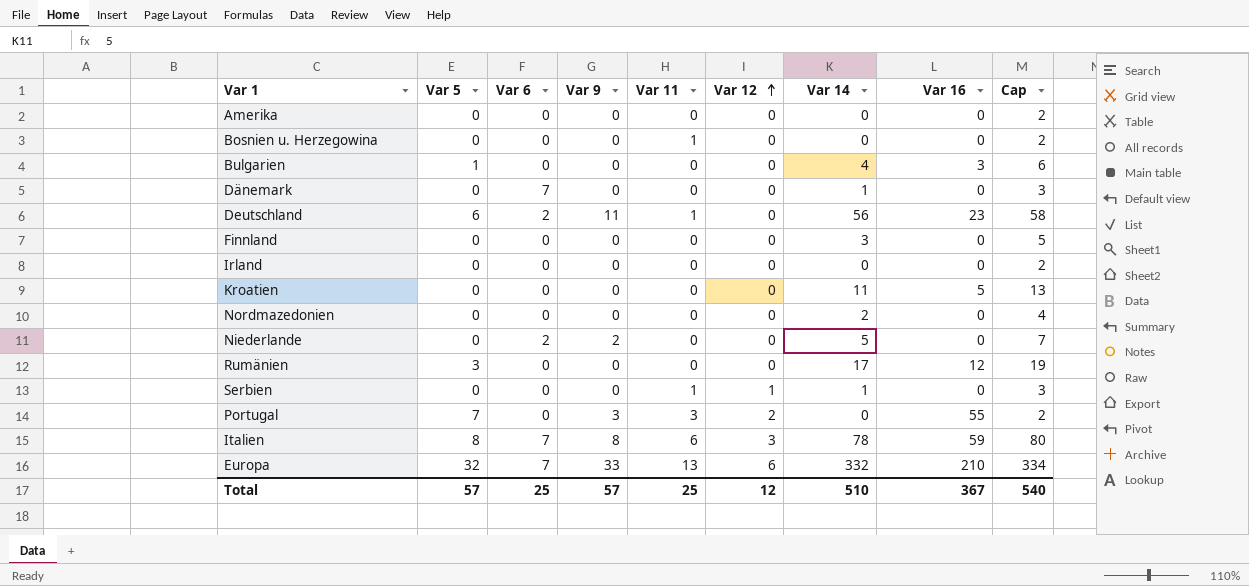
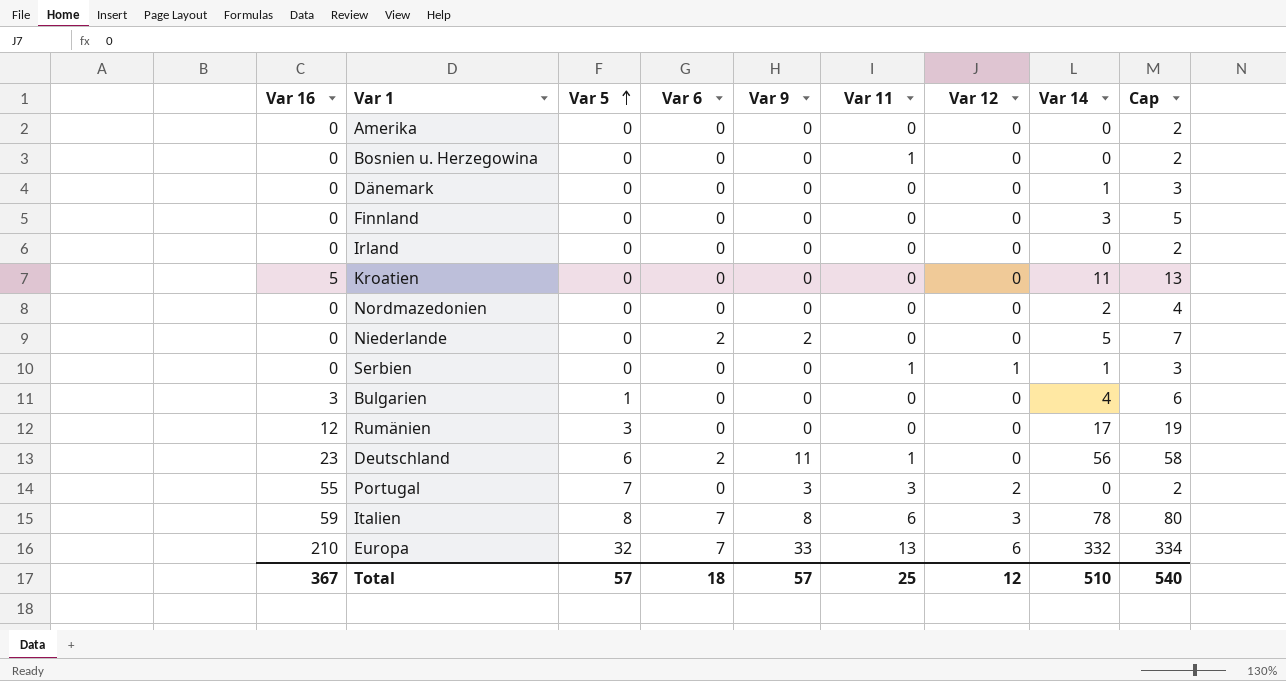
row order: Var 12 ascending -> Var 5 ascending
column Var 16 | position: 8 -> 1
Dänemark | Var 6: 7 -> 0
Total | Var 6: 25 -> 18

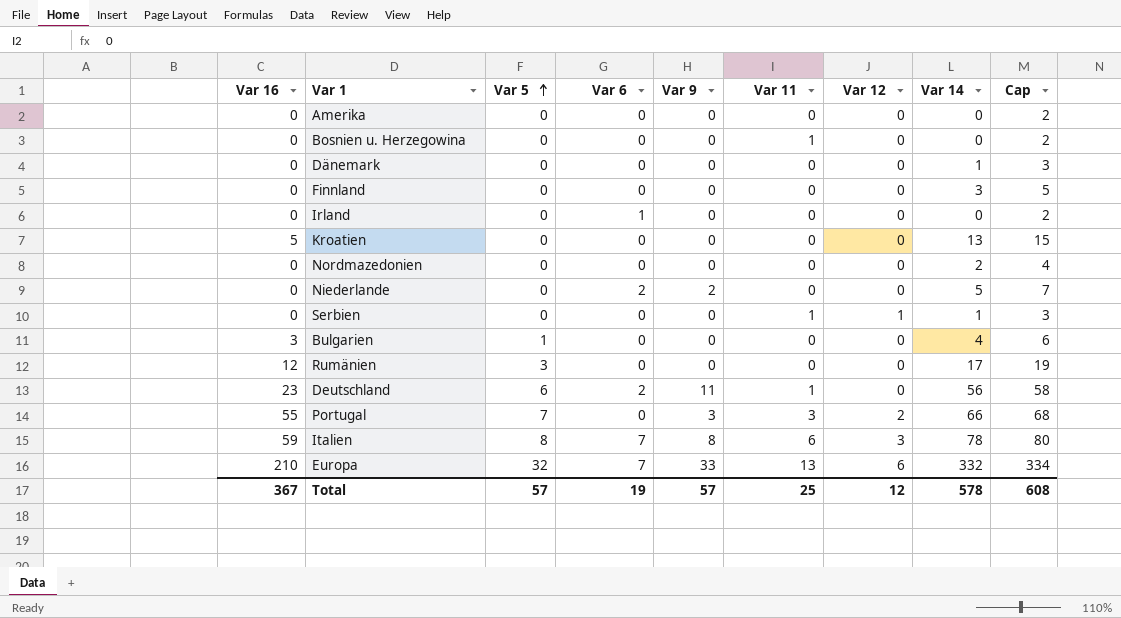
Irland | Var 6: 0 -> 1
Kroatien | Var 14: 11 -> 13
Kroatien | Cap: 13 -> 15
Portugal | Var 14: 0 -> 66
Portugal | Cap: 2 -> 68
Total | Var 6: 18 -> 19
Total | Var 14: 510 -> 578
Total | Cap: 540 -> 608

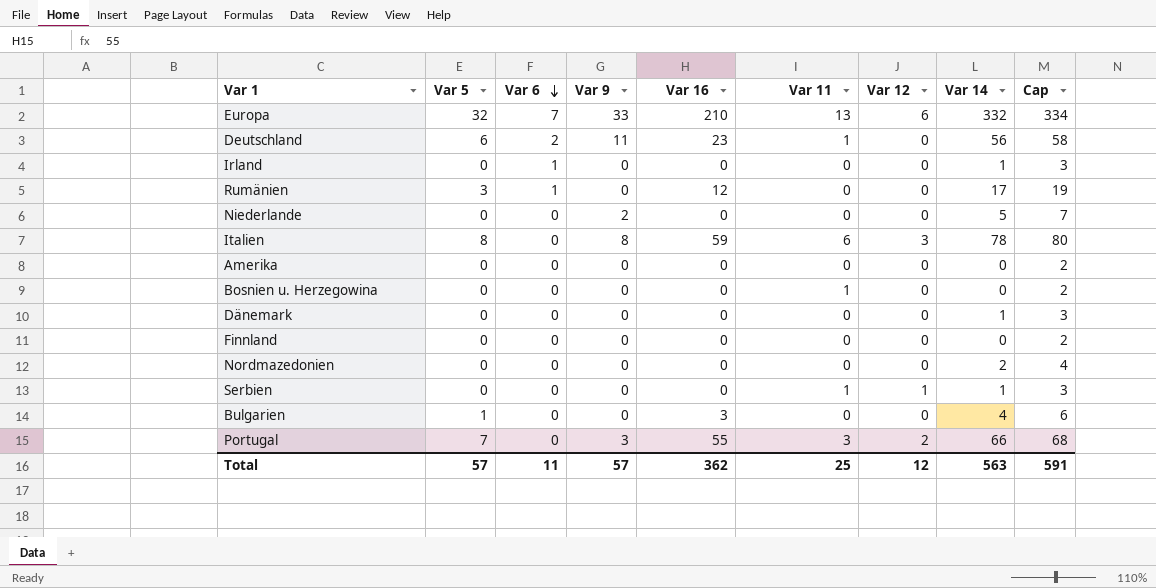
row order: Var 5 ascending -> Var 6 descending
column Var 16 | position: 1 -> 5
row Kroatien: 5 | 0 | 0 | 0 | 0 | 0 | 13 | 15 -> none
Irland | Var 14: 0 -> 1
Irland | Cap: 2 -> 3
Rumänien | Var 6: 0 -> 1
Niederlande | Var 6: 2 -> 0
Italien | Var 6: 7 -> 0
Finnland | Var 14: 3 -> 0
Finnland | Cap: 5 -> 2
Total | Var 6: 19 -> 11
Total | Var 16: 367 -> 362
Total | Var 14: 578 -> 563
Total | Cap: 608 -> 591

